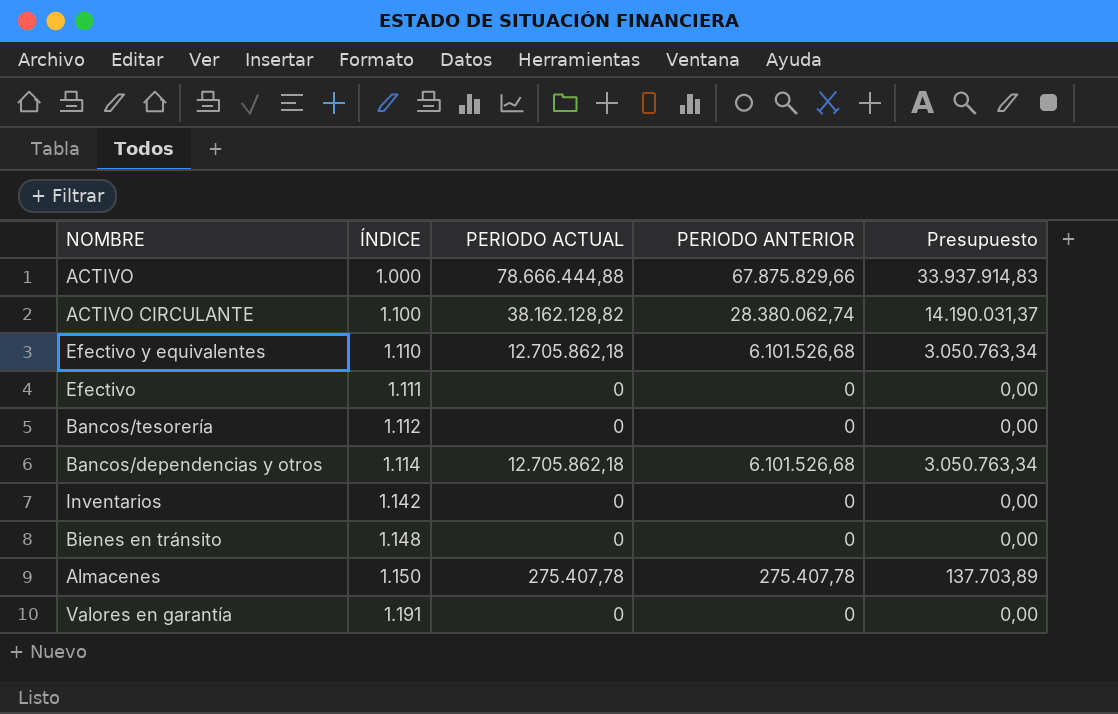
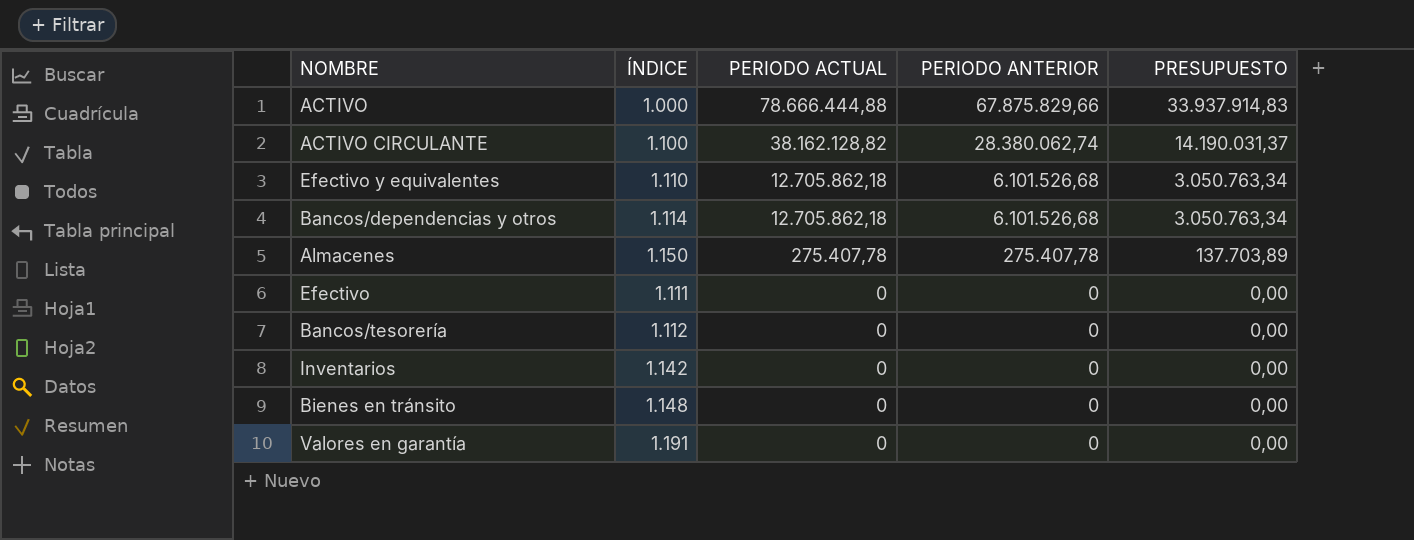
row order: ÍNDICE ascending -> PERIODO ACTUAL descending
column name: Presupuesto -> PRESUPUESTO

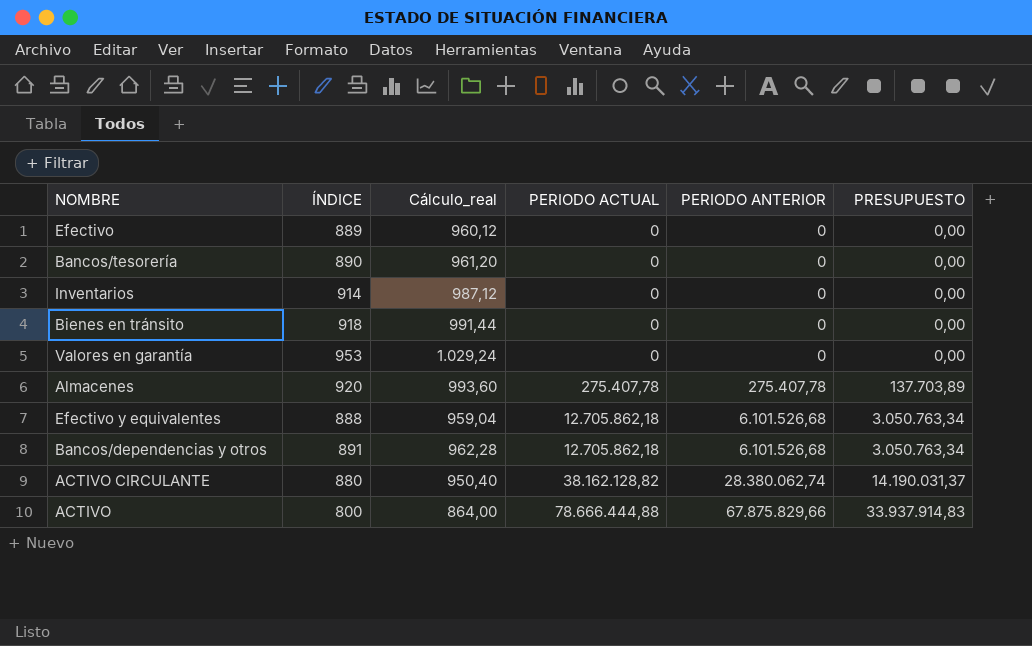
row order: PERIODO ACTUAL descending -> PERIODO ACTUAL ascending
column Cálculo_real | formula: none -> [ÍNDICE] * 1,08
Efectivo | ÍNDICE: 1.111 -> 889
Bancos/tesorería | ÍNDICE: 1.112 -> 890
Inventarios | ÍNDICE: 1.142 -> 914
Bienes en tránsito | ÍNDICE: 1.148 -> 918
Valores en garantía | ÍNDICE: 1.191 -> 953
Almacenes | ÍNDICE: 1.150 -> 920
Efectivo y equivalentes | ÍNDICE: 1.110 -> 888
Bancos/dependencias y otros | ÍNDICE: 1.114 -> 891
ACTIVO CIRCULANTE | ÍNDICE: 1.100 -> 880
ACTIVO | ÍNDICE: 1.000 -> 800

